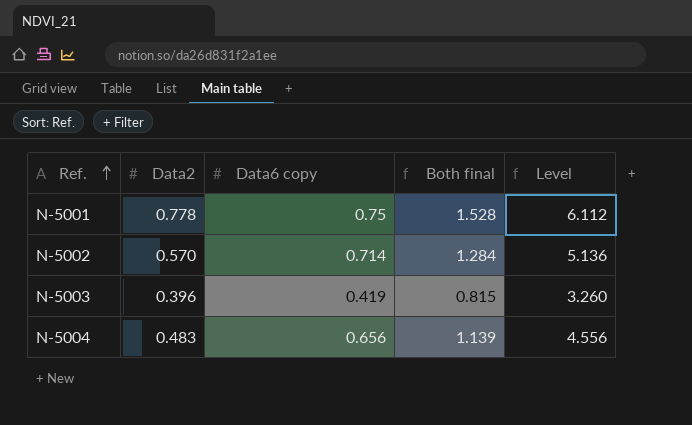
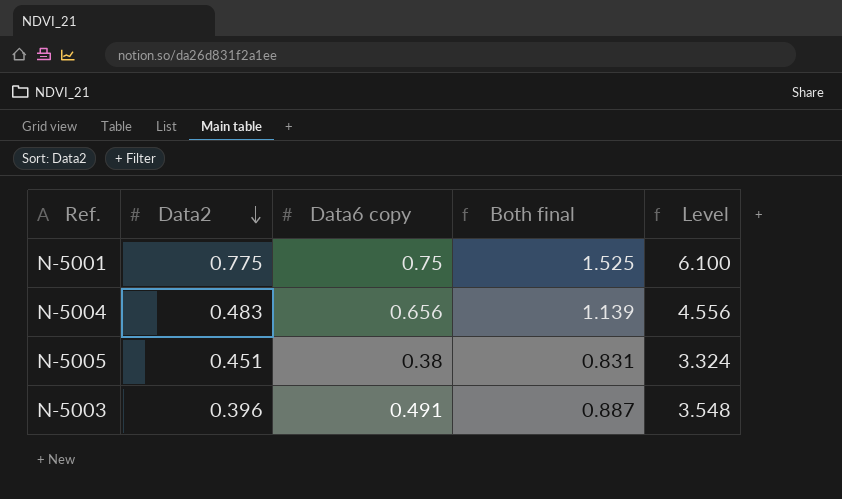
row order: Ref. ascending -> Data2 descending
row N-5002: 0.570 | 0.714 | 1.284 | 5.136 -> none
N-5001 | Data2: 0.778 -> 0.775
N-5001 | Both final: 1.528 -> 1.525
N-5001 | Level: 6.112 -> 6.100
row N-5005: none -> 0.451 | 0.38 | 0.831 | 3.324
N-5003 | Data6 copy: 0.419 -> 0.491
N-5003 | Both final: 0.815 -> 0.887
N-5003 | Level: 3.260 -> 3.548

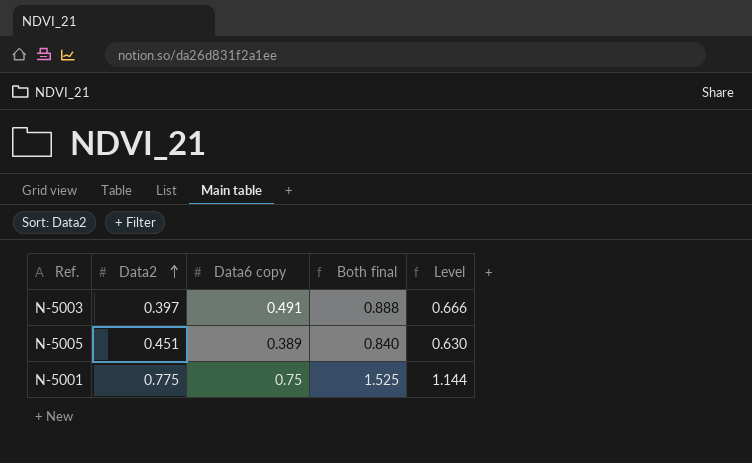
row order: Data2 descending -> Data2 ascending
column Level | formula: [Both final] * 4 -> [Both final] * 0.75
row N-5004: 0.483 | 0.656 | 1.139 | 4.556 -> none
N-5003 | Data2: 0.396 -> 0.397
N-5003 | Both final: 0.887 -> 0.888
N-5005 | Data6 copy: 0.38 -> 0.389
N-5005 | Both final: 0.831 -> 0.840

